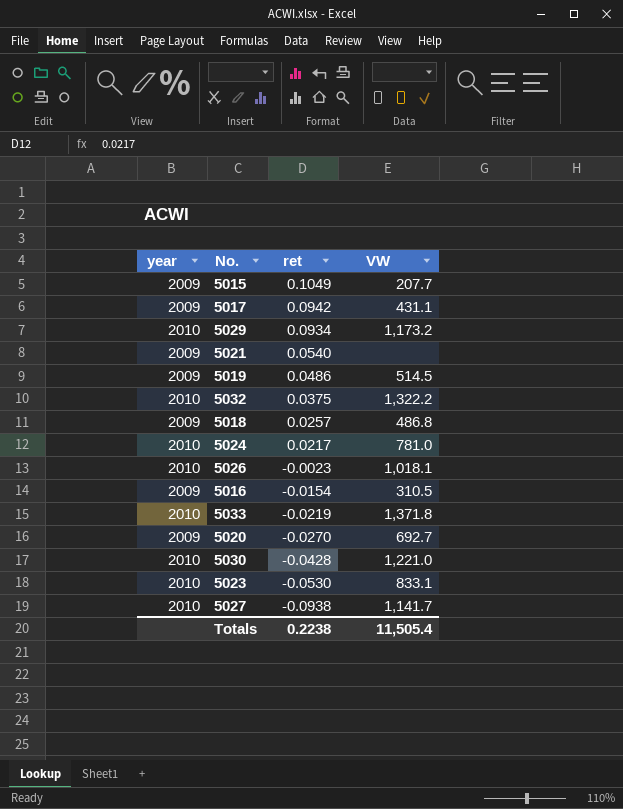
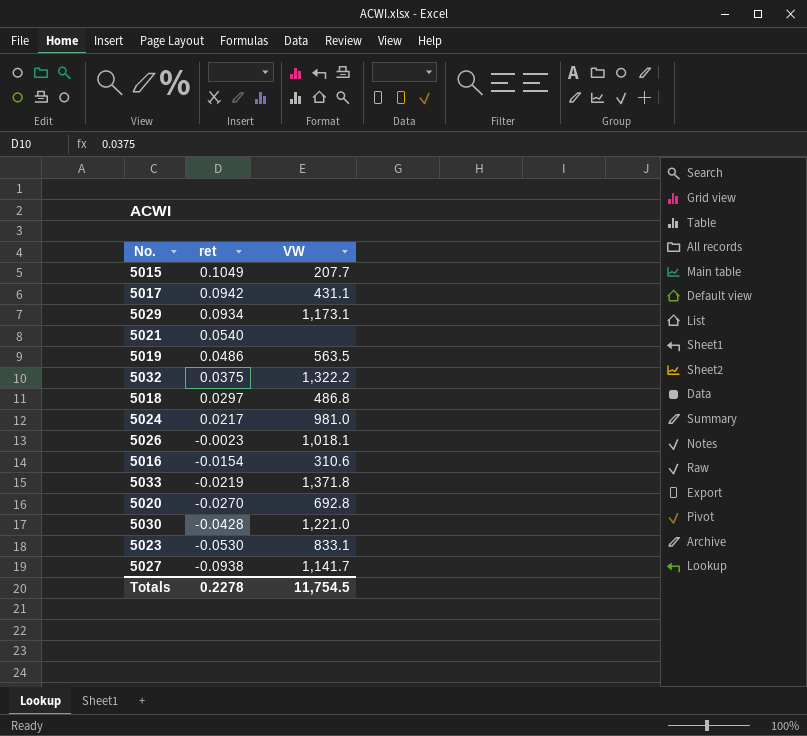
column year | position: 1 -> none
5029 | VW: 1,173.2 -> 1,173.1
5019 | VW: 514.5 -> 563.5
5018 | ret: 0.0257 -> 0.0297
5024 | VW: 781.0 -> 981.0
5016 | VW: 310.5 -> 310.6
5020 | VW: 692.7 -> 692.8
Totals | ret: 0.2238 -> 0.2278
Totals | VW: 11,505.4 -> 11,754.5

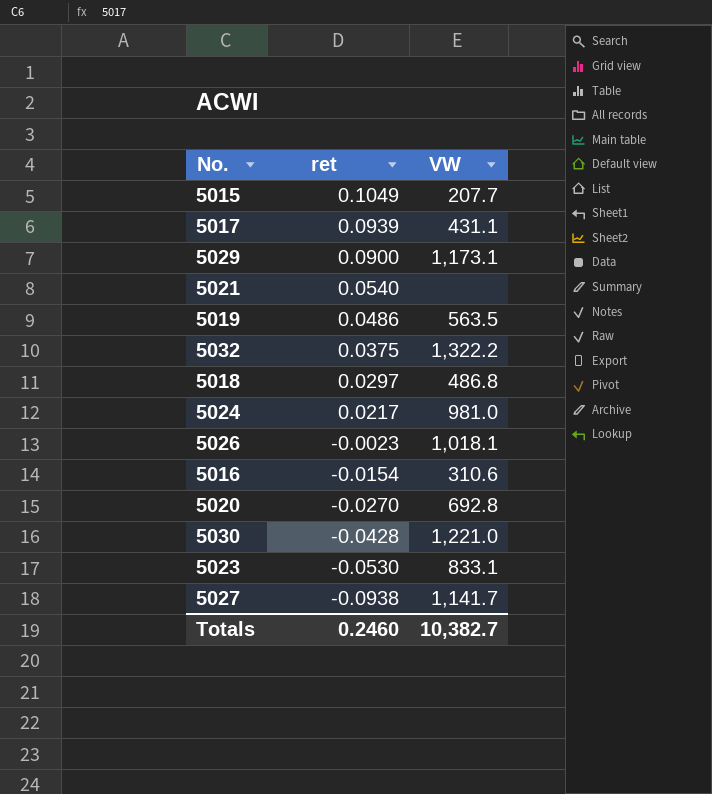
row 5033: -0.0219 | 1,371.8 -> none
5017 | ret: 0.0942 -> 0.0939
5029 | ret: 0.0934 -> 0.0900
Totals | ret: 0.2278 -> 0.2460
Totals | VW: 11,754.5 -> 10,382.7

